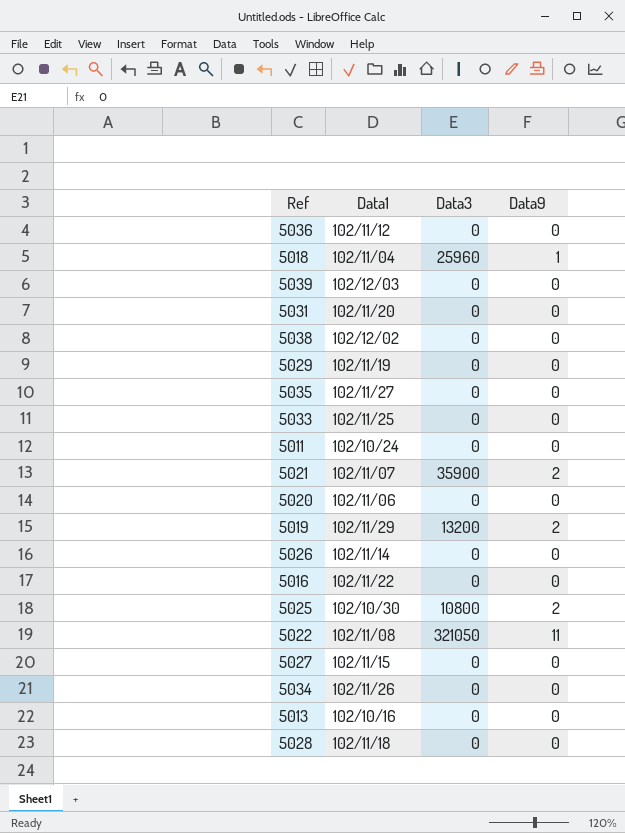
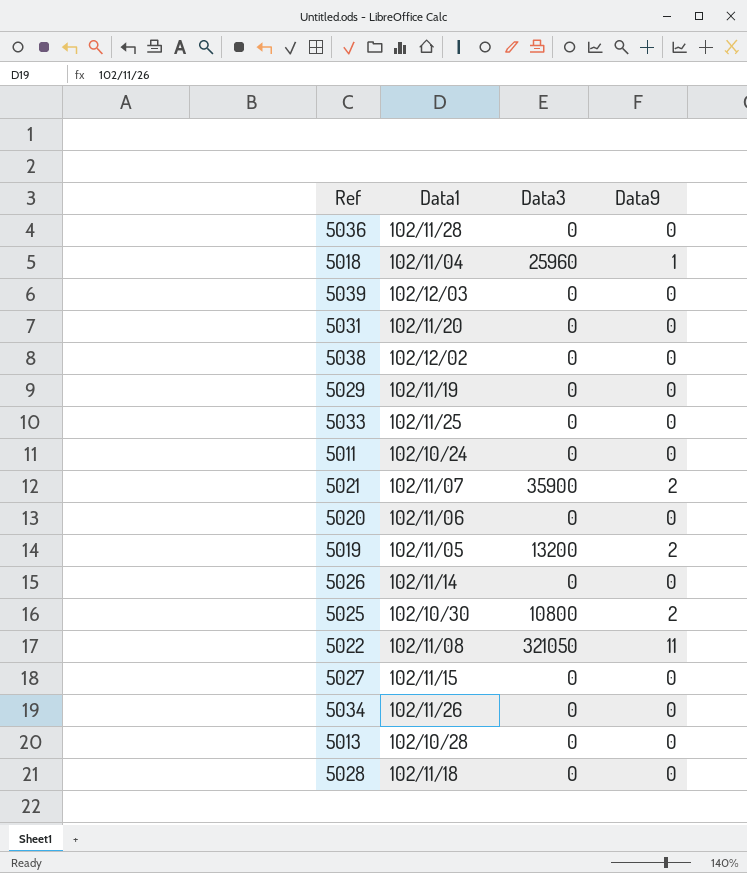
row 5035: 102/11/27 | 0 | 0 -> none
row 5016: 102/11/22 | 0 | 0 -> none
5036 | Data1: 102/11/12 -> 102/11/28
5019 | Data1: 102/11/29 -> 102/11/05
5013 | Data1: 102/10/16 -> 102/10/28

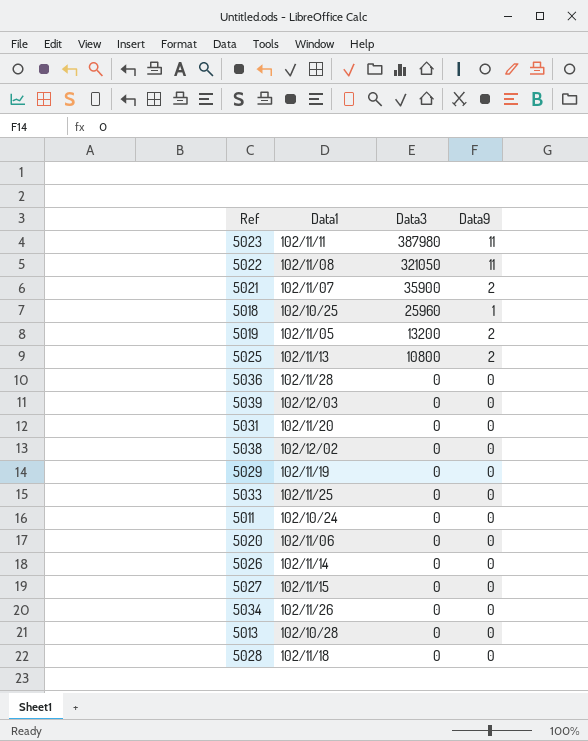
row order: none -> Data3 descending
row 5023: none -> 102/11/11 | 387980 | 11
5018 | Data1: 102/11/04 -> 102/10/25
5025 | Data1: 102/10/30 -> 102/11/13

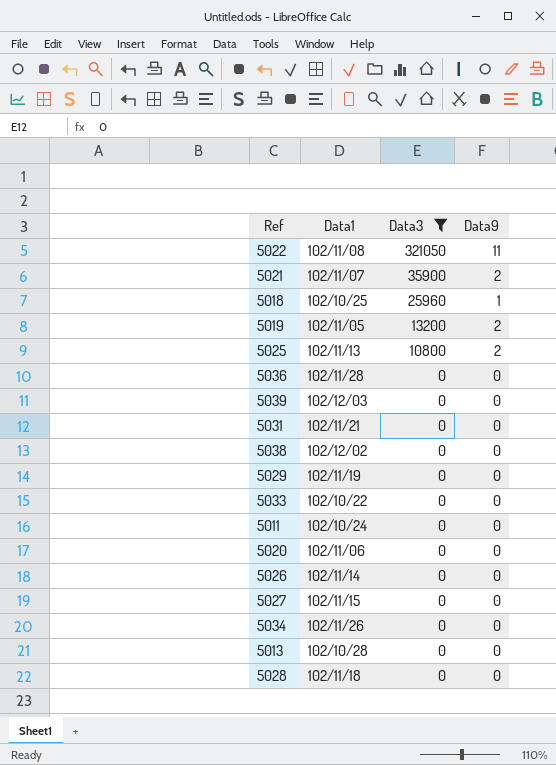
filter: none -> Data3 != 387980
5031 | Data1: 102/11/20 -> 102/11/21
5033 | Data1: 102/11/25 -> 102/10/22

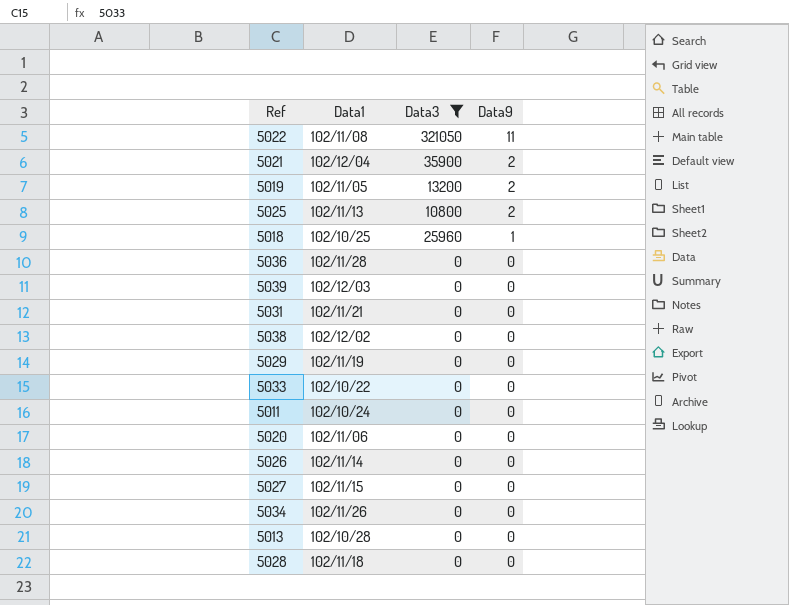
row order: Data3 descending -> Data9 descending
5021 | Data1: 102/11/07 -> 102/12/04

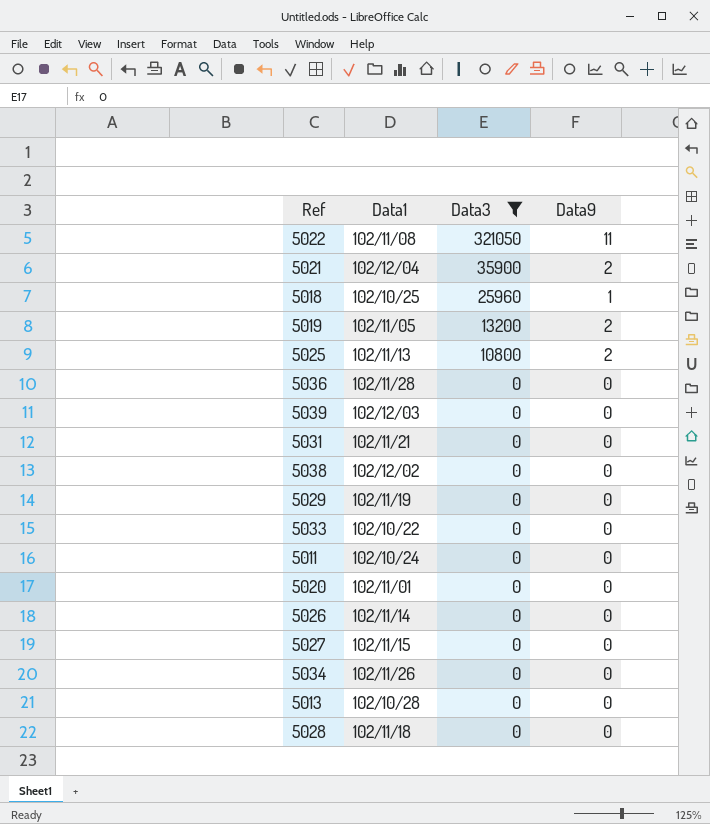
row order: Data9 descending -> Data3 descending
5020 | Data1: 102/11/06 -> 102/11/01

